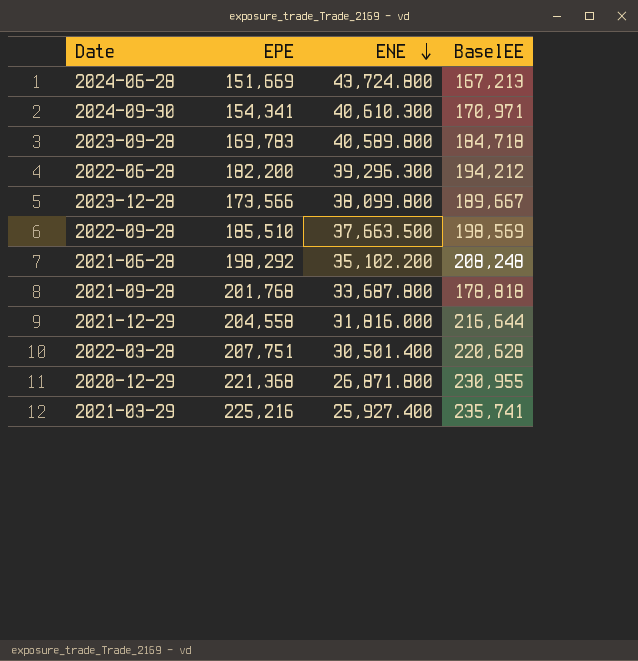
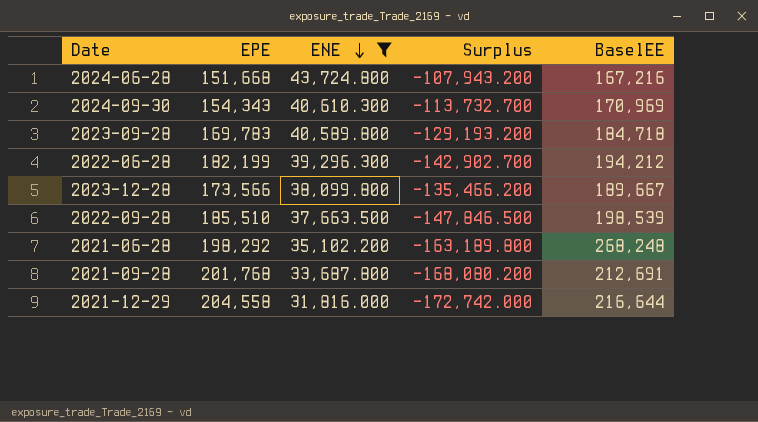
filter: none -> ENE >= 31,816.000
column Surplus | formula: none -> [ENE] - [EPE]
2024-06-28 | EPE: 151,669 -> 151,668
2024-06-28 | BaselEE: 167,213 -> 167,216
2024-09-30 | EPE: 154,341 -> 154,343
2024-09-30 | BaselEE: 170,971 -> 170,969
2022-06-28 | EPE: 182,200 -> 182,199
2022-09-28 | BaselEE: 198,569 -> 198,539
2021-06-28 | BaselEE: 208,248 -> 268,248
2021-09-28 | BaselEE: 178,818 -> 212,691

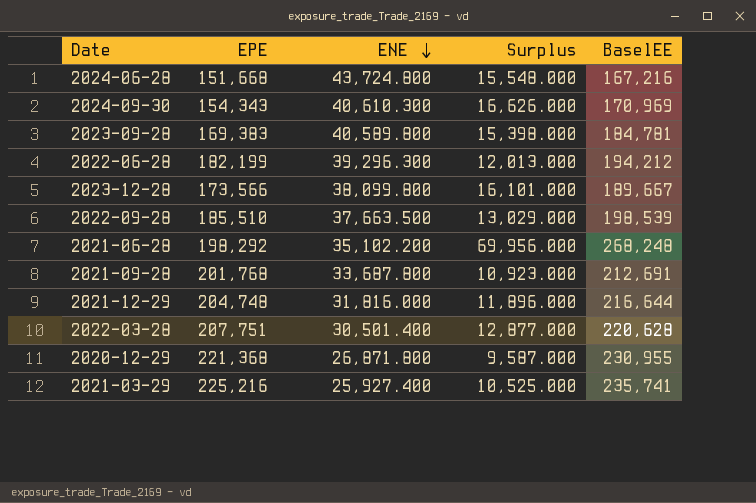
filter: ENE >= 31,816.000 -> none
column Surplus | formula: [ENE] - [EPE] -> [BaselEE] - [EPE]
2023-09-28 | EPE: 169,783 -> 169,383
2023-09-28 | BaselEE: 184,718 -> 184,781
2021-12-29 | EPE: 204,558 -> 204,748

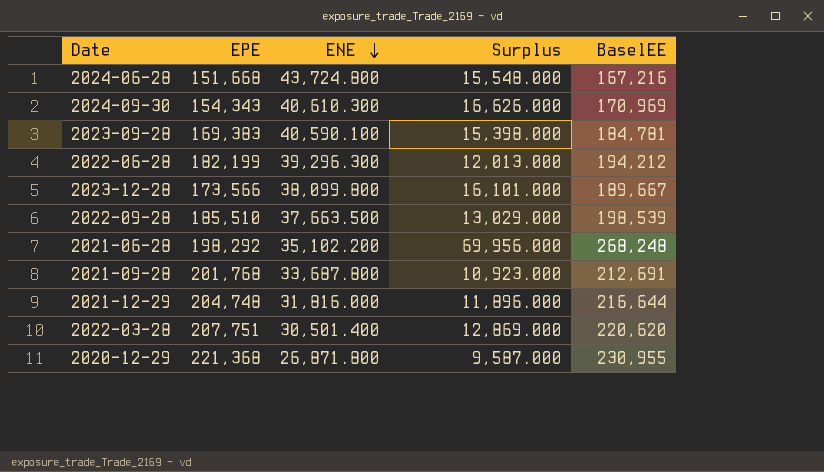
row 2021-03-29: 225,216 | 25,927.400 | 10,525.000 | 235,741 -> none
2023-09-28 | ENE: 40,589.800 -> 40,590.100
2022-03-28 | Surplus: 12,877.000 -> 12,869.000
2022-03-28 | BaselEE: 220,628 -> 220,620

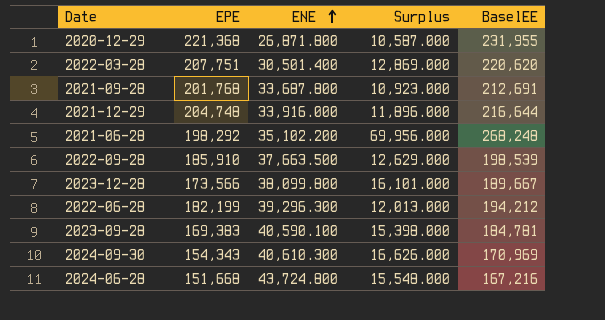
row order: ENE descending -> ENE ascending
2020-12-29 | Surplus: 9,587.000 -> 10,587.000
2020-12-29 | BaselEE: 230,955 -> 231,955
2021-12-29 | ENE: 31,816.000 -> 33,916.000
2022-09-28 | EPE: 185,510 -> 185,910
2022-09-28 | Surplus: 13,029.000 -> 12,629.000

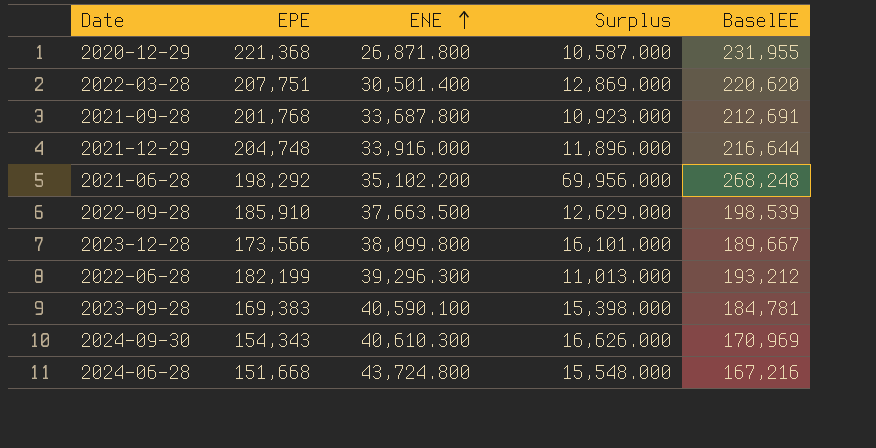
2022-06-28 | Surplus: 12,013.000 -> 11,013.000
2022-06-28 | BaselEE: 194,212 -> 193,212

